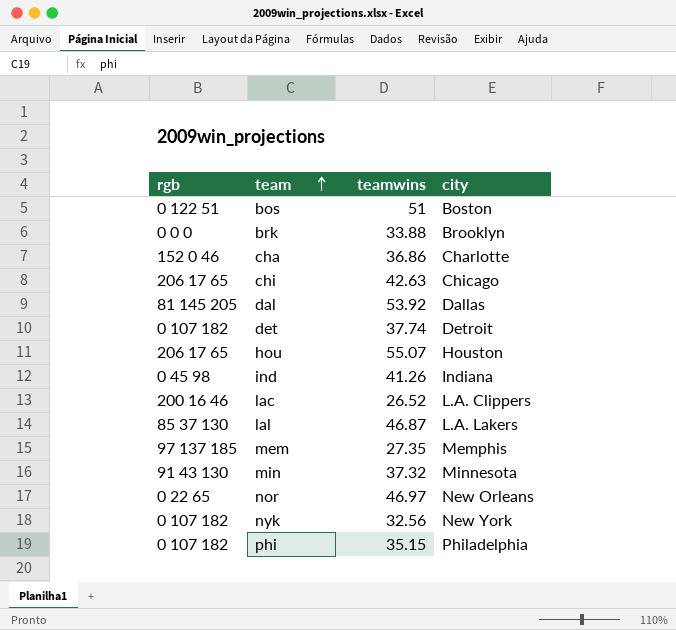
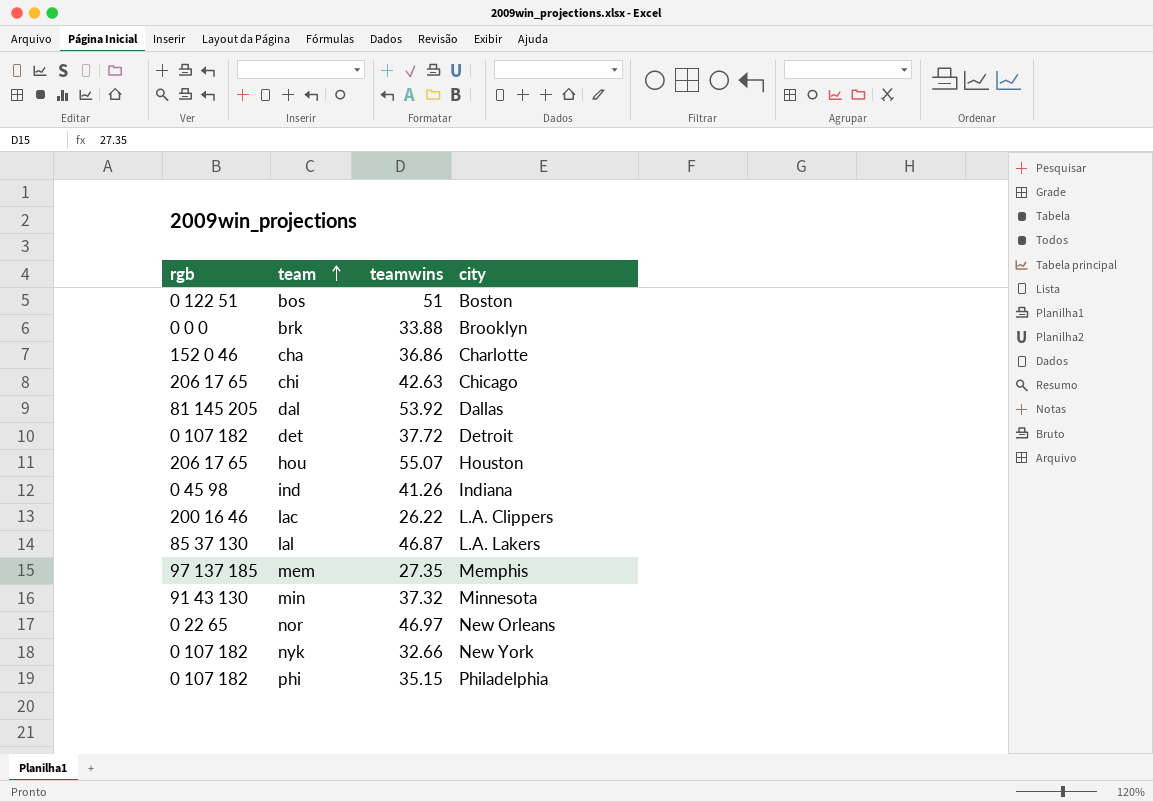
det | teamwins: 37.74 -> 37.72
lac | teamwins: 26.52 -> 26.22
nyk | teamwins: 32.56 -> 32.66

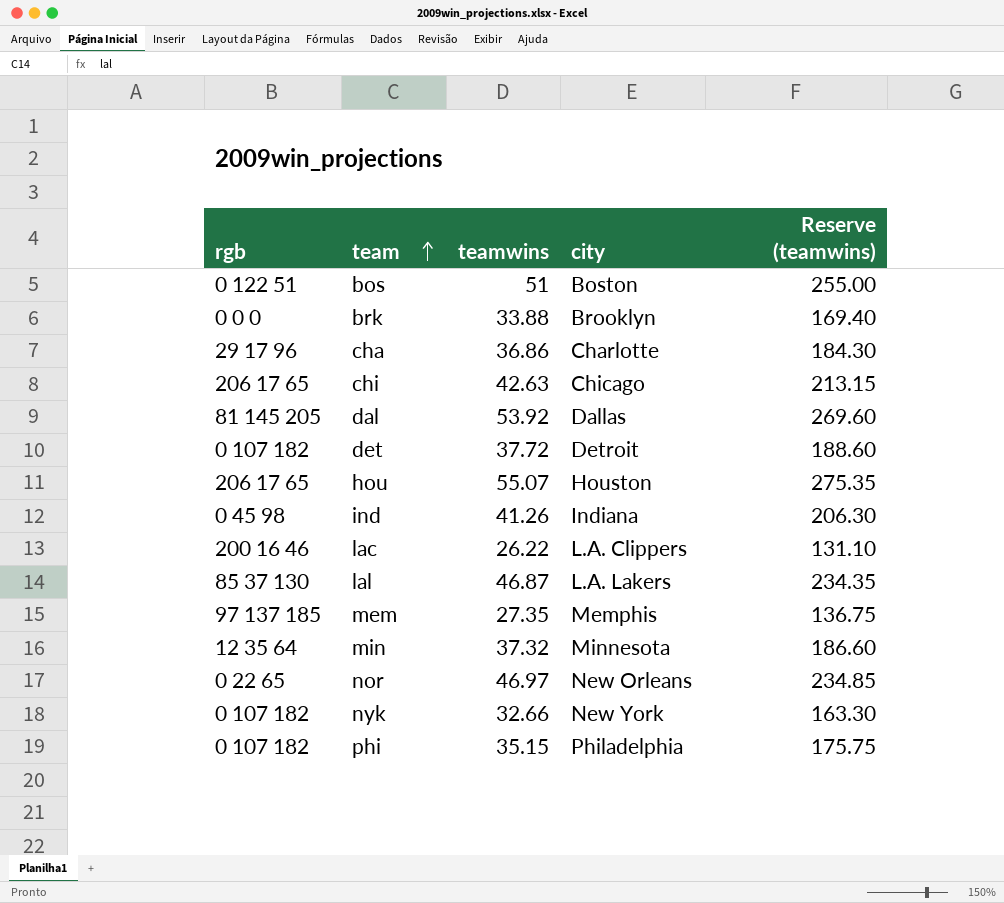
column Reserve (teamwins) | formula: none -> [teamwins] * 5
cha | rgb: 152 0 46 -> 29 17 96
min | rgb: 91 43 130 -> 12 35 64

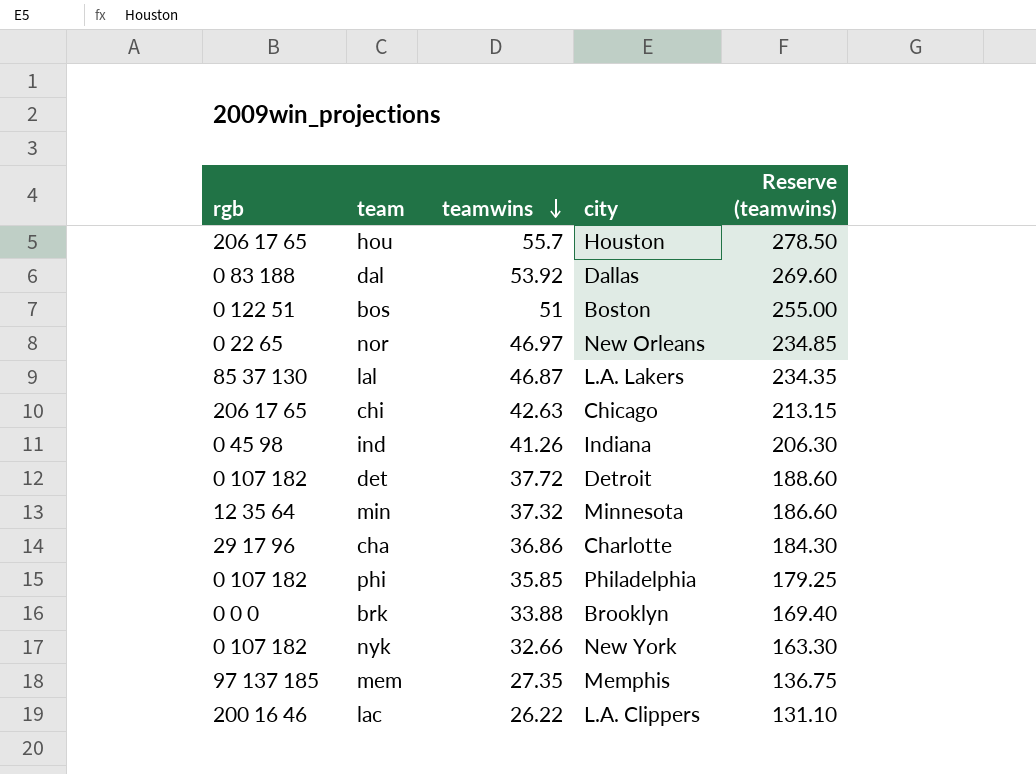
row order: team ascending -> teamwins descending
hou | teamwins: 55.07 -> 55.7
hou | Reserve (teamwins): 275.35 -> 278.50
dal | rgb: 81 145 205 -> 0 83 188
phi | teamwins: 35.15 -> 35.85
phi | Reserve (teamwins): 175.75 -> 179.25

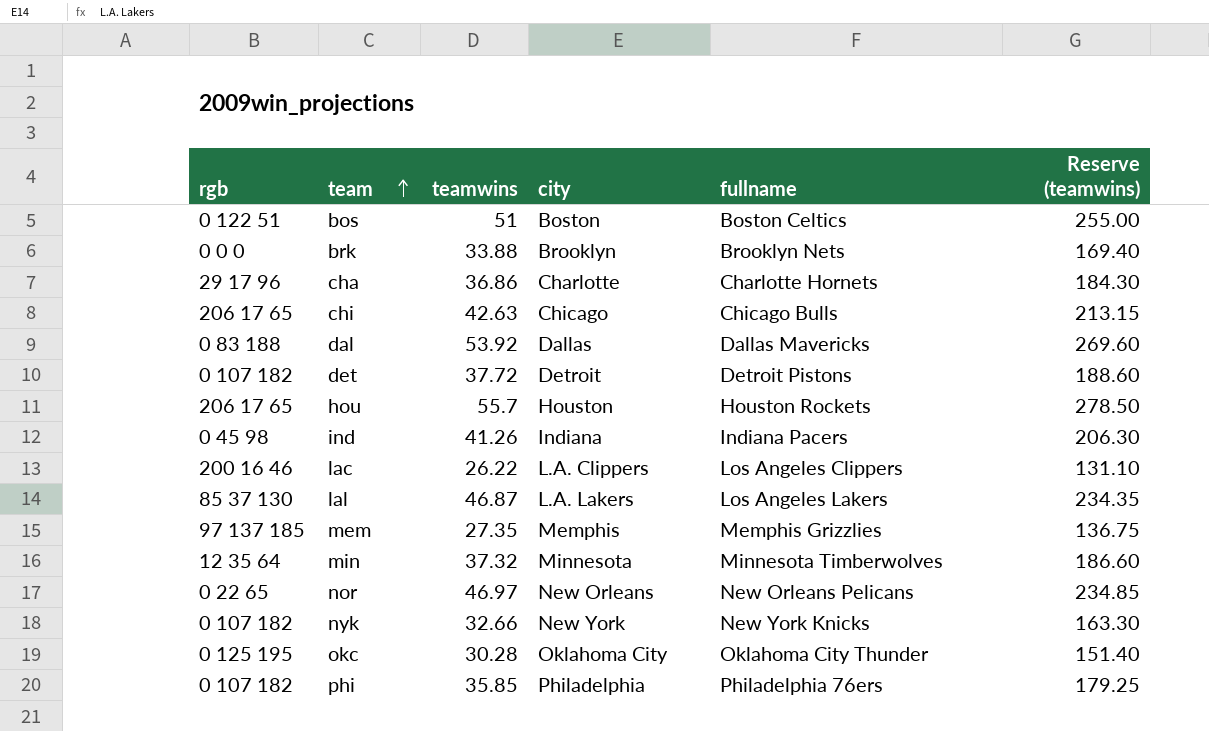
row order: teamwins descending -> team ascending
column fullname | position: none -> 5
row okc: none -> 0 125 195 | 30.28 | Oklahoma City | Oklahoma City Thunder | 151.40

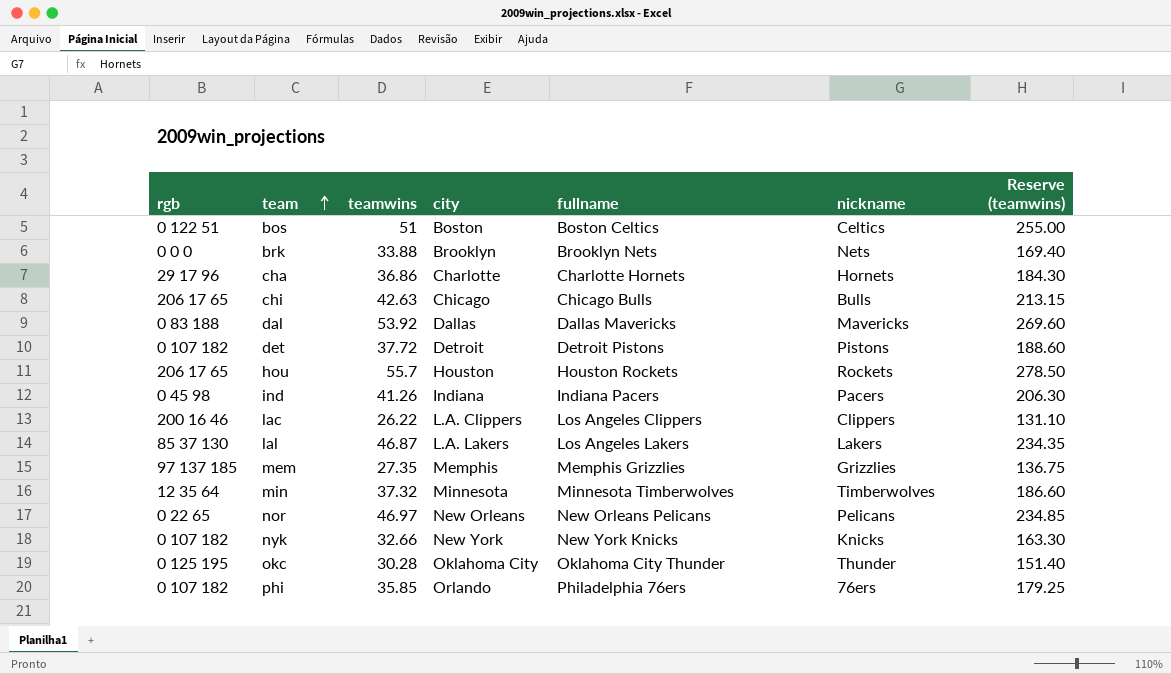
column nickname | position: none -> 6
phi | city: Philadelphia -> Orlando

